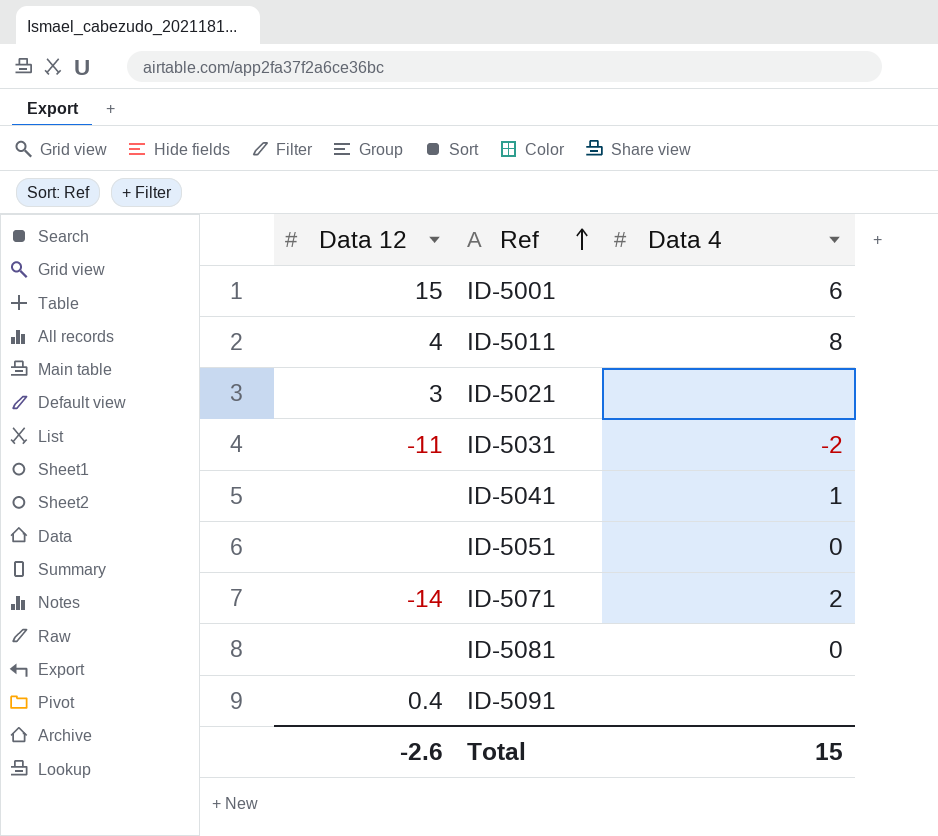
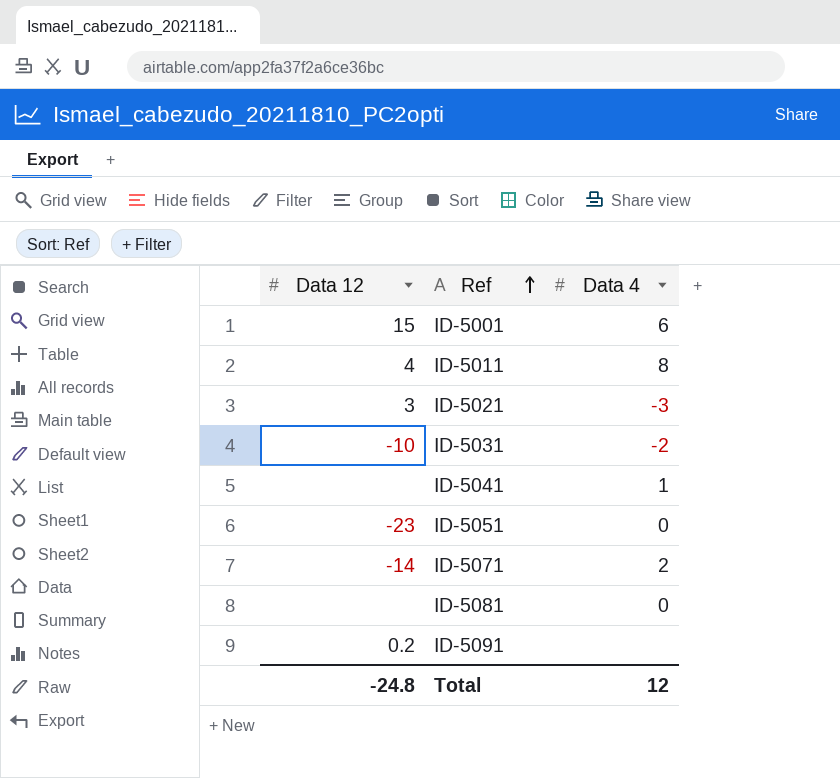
ID-5021 | Data 4: none -> -3
ID-5031 | Data 12: -11 -> -10
ID-5051 | Data 12: none -> -23
ID-5091 | Data 12: 0.4 -> 0.2
Total | Data 12: -2.6 -> -24.8
Total | Data 4: 15 -> 12

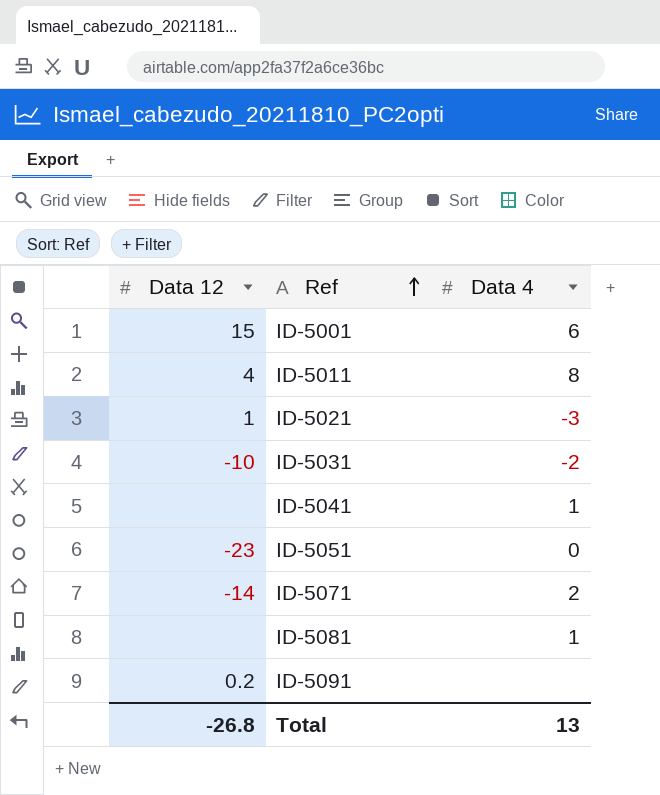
ID-5021 | Data 12: 3 -> 1
ID-5081 | Data 4: 0 -> 1
Total | Data 12: -24.8 -> -26.8
Total | Data 4: 12 -> 13

